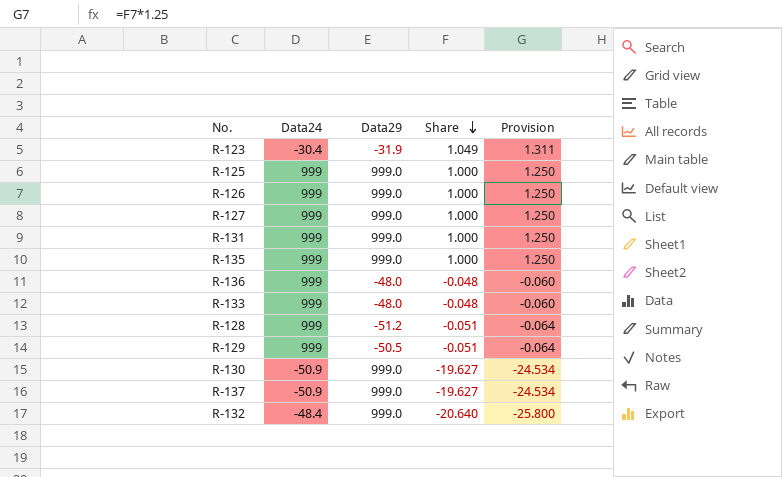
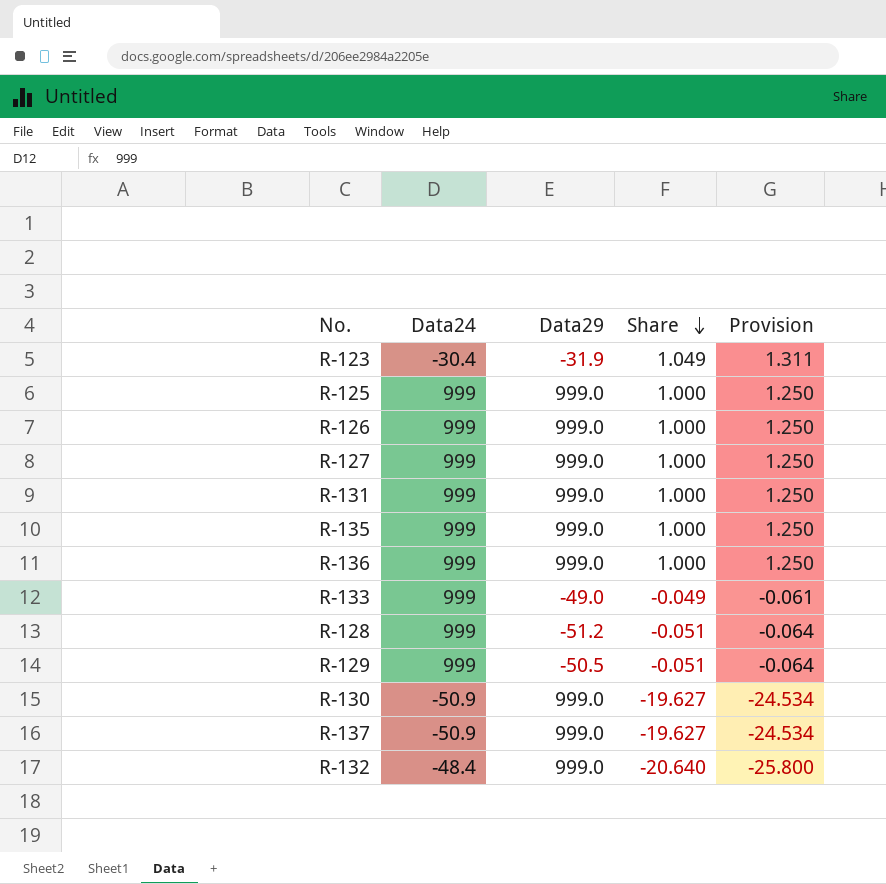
R-136 | Data29: -48.0 -> 999.0
R-136 | Share: -0.048 -> 1.000
R-136 | Provision: -0.060 -> 1.250
R-133 | Data29: -48.0 -> -49.0
R-133 | Share: -0.048 -> -0.049
R-133 | Provision: -0.060 -> -0.061

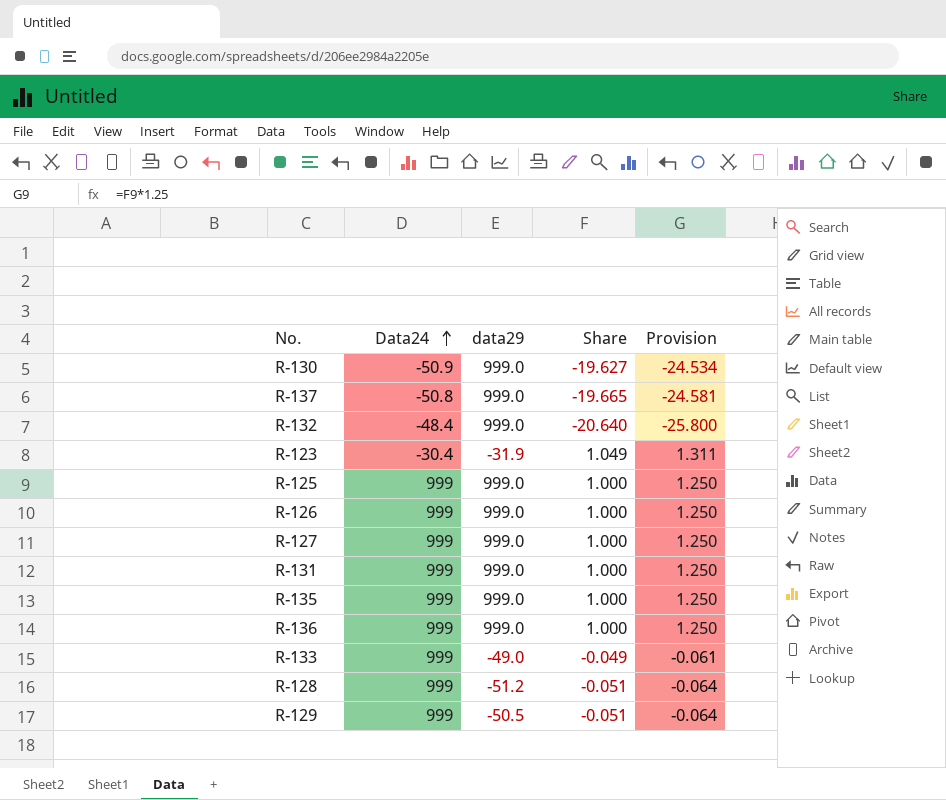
row order: Share descending -> Data24 ascending
column name: Data29 -> data29
R-137 | Data24: -50.9 -> -50.8
R-137 | Share: -19.627 -> -19.665
R-137 | Provision: -24.534 -> -24.581

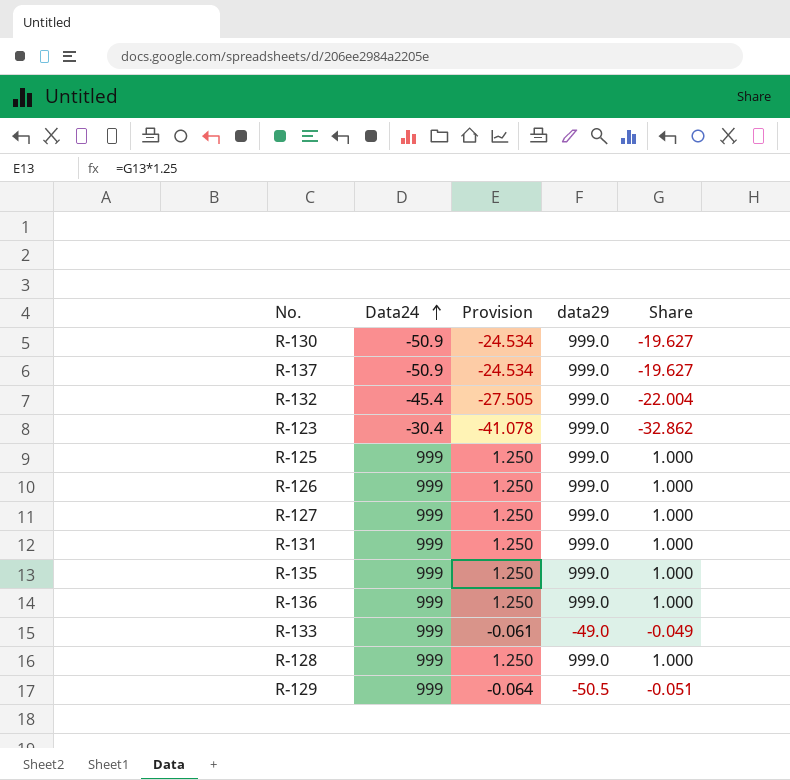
column Provision | position: 5 -> 3
R-137 | Data24: -50.8 -> -50.9
R-137 | Provision: -24.581 -> -24.534
R-137 | Share: -19.665 -> -19.627
R-132 | Data24: -48.4 -> -45.4
R-132 | Provision: -25.800 -> -27.505
R-132 | Share: -20.640 -> -22.004
R-123 | Provision: 1.311 -> -41.078
R-123 | data29: -31.9 -> 999.0
R-123 | Share: 1.049 -> -32.862
R-128 | Provision: -0.064 -> 1.250
R-128 | data29: -51.2 -> 999.0
R-128 | Share: -0.051 -> 1.000

